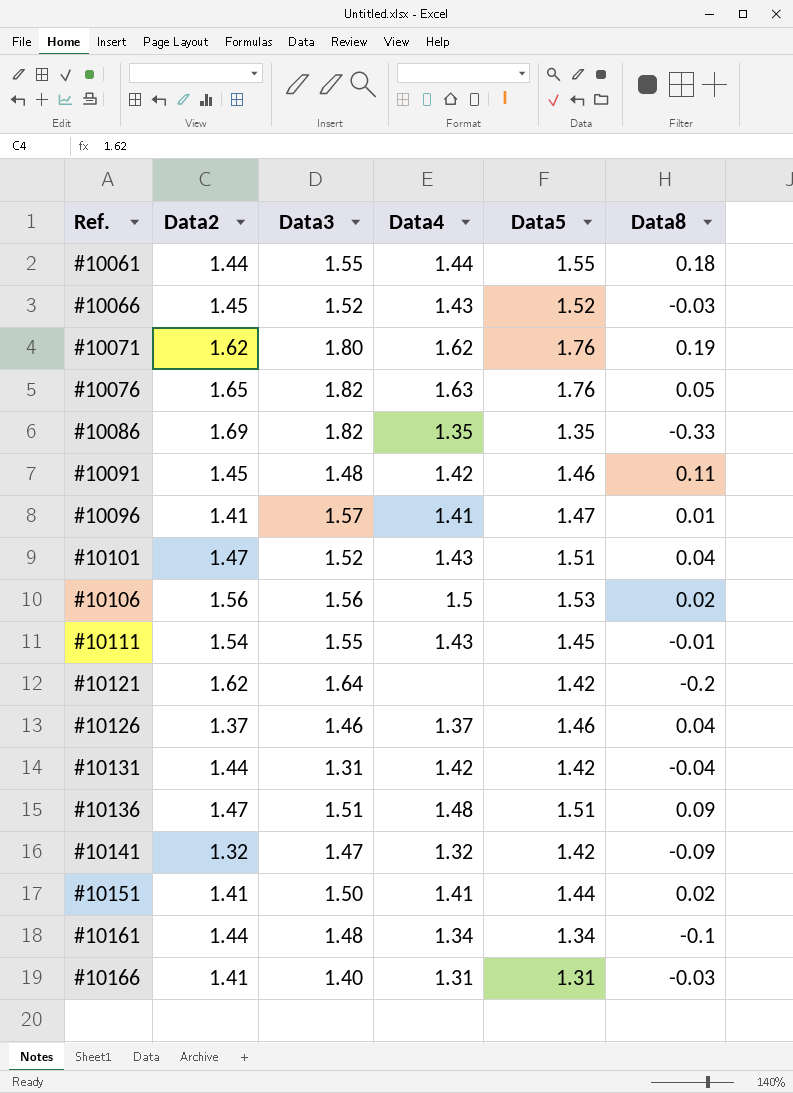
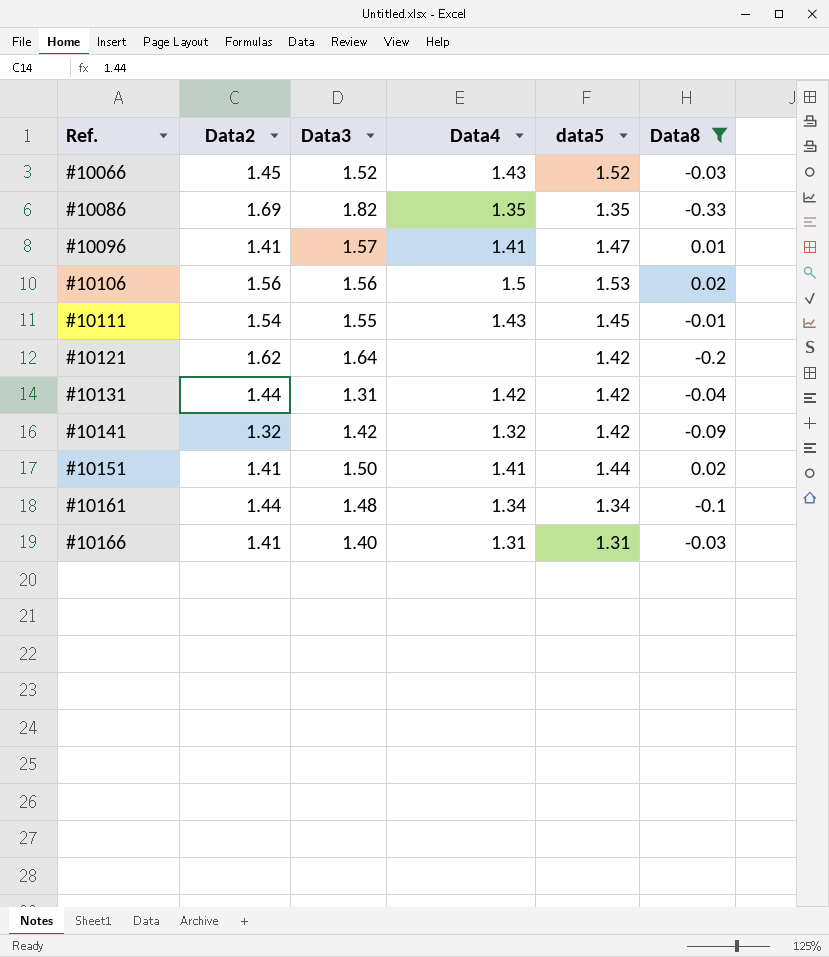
filter: none -> Data8 <= 0.02
column name: Data5 -> data5
#10141 | Data3: 1.47 -> 1.42

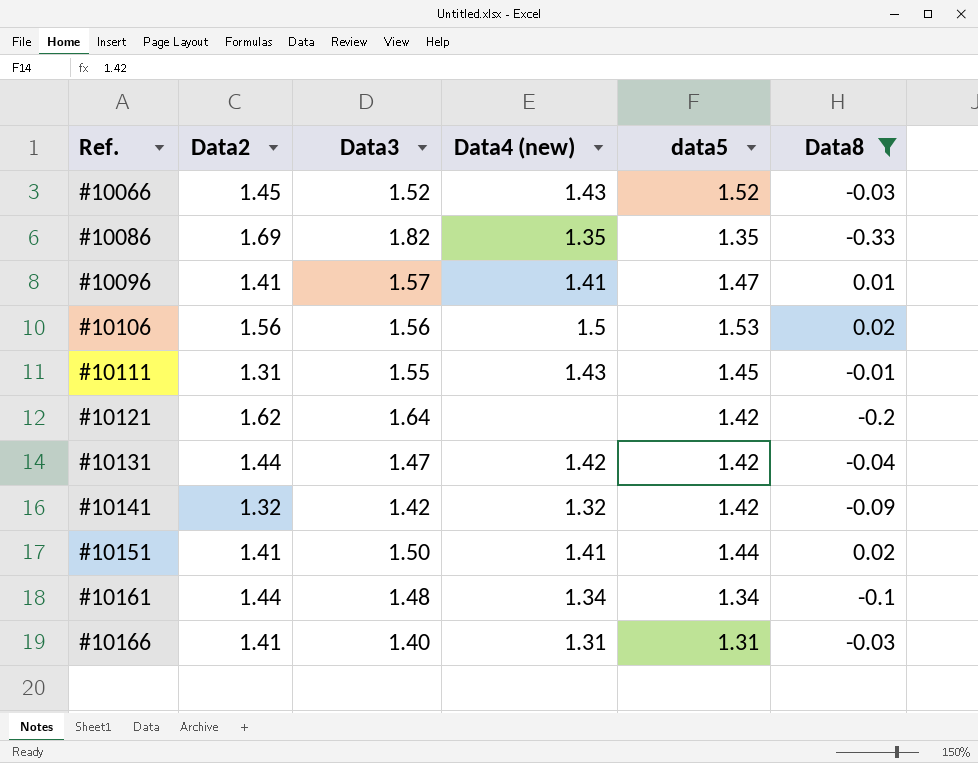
column name: Data4 -> Data4 (new)
#10111 | Data2: 1.54 -> 1.31
#10131 | Data3: 1.31 -> 1.47

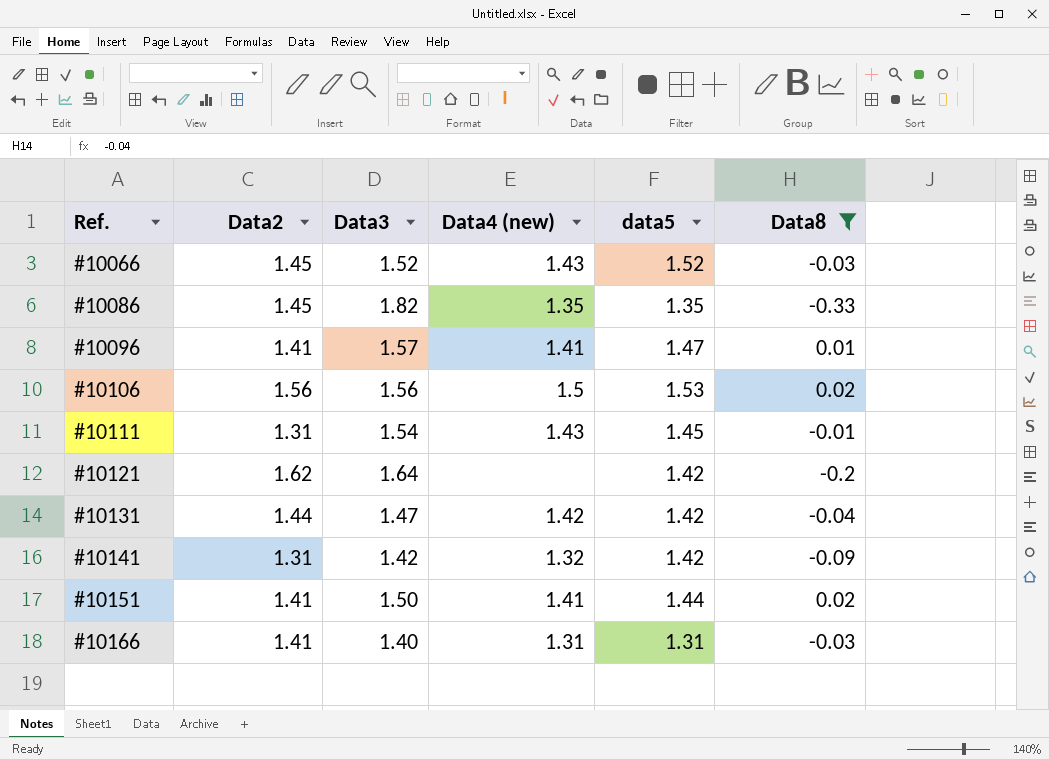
row #10161: 1.44 | 1.48 | 1.34 | 1.34 | -0.1 -> none
#10086 | Data2: 1.69 -> 1.45
#10111 | Data3: 1.55 -> 1.54
#10141 | Data2: 1.32 -> 1.31

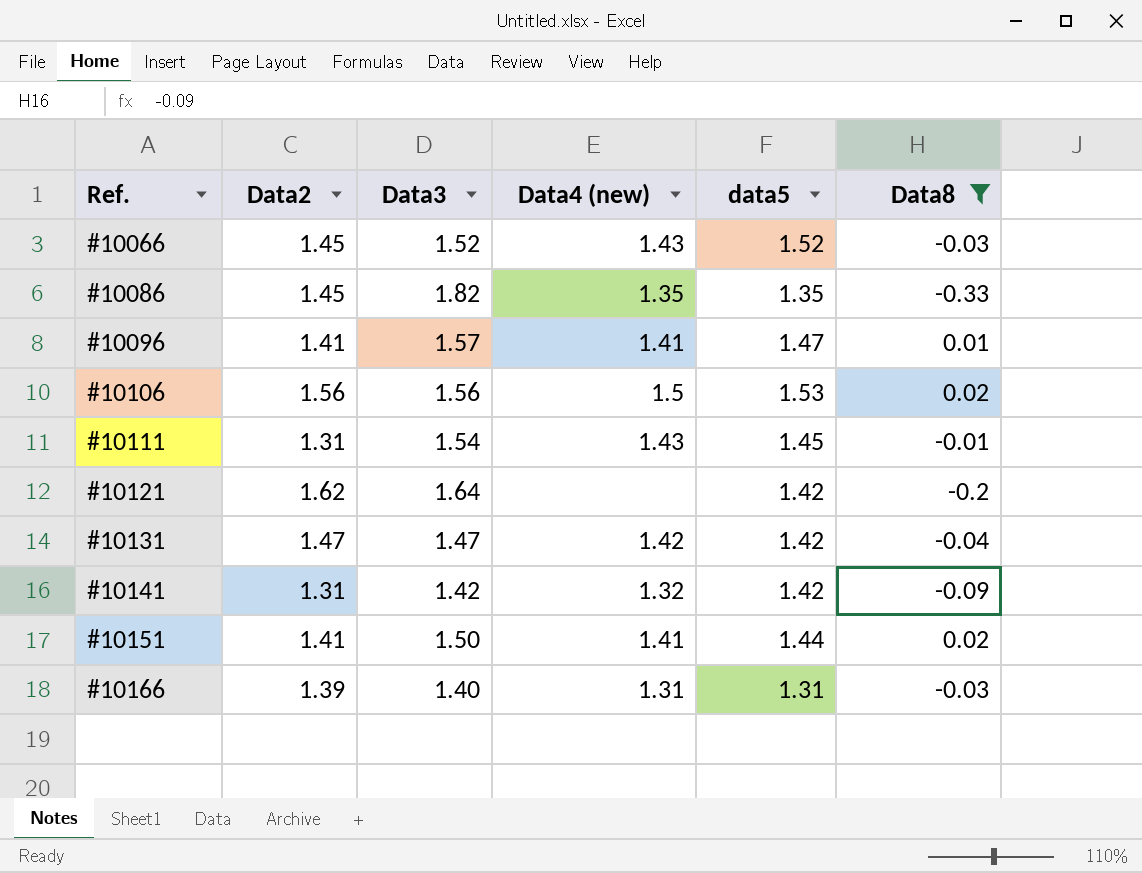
#10131 | Data2: 1.44 -> 1.47
#10166 | Data2: 1.41 -> 1.39

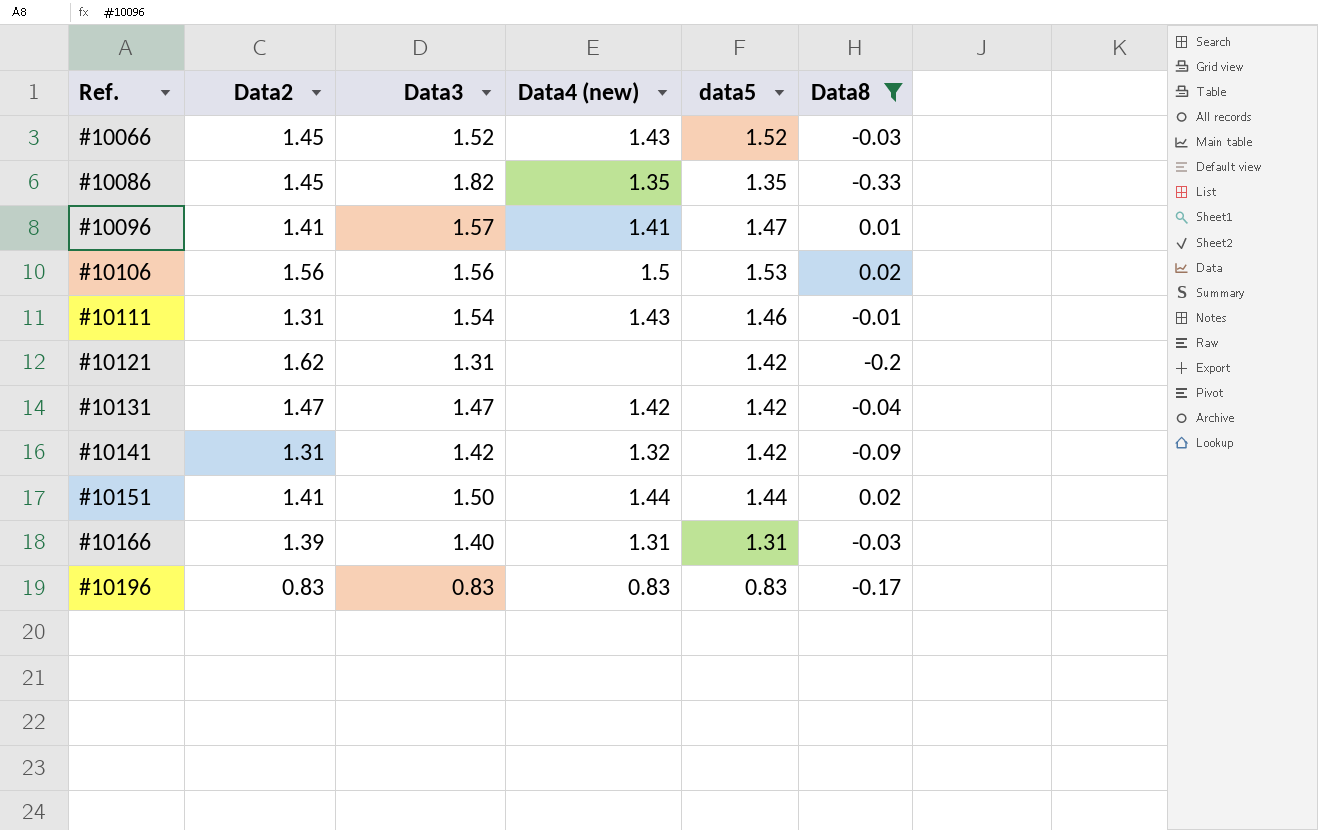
#10111 | data5: 1.45 -> 1.46
#10121 | Data3: 1.64 -> 1.31
#10151 | Data4 (new): 1.41 -> 1.44
row #10196: none -> 0.83 | 0.83 | 0.83 | 0.83 | -0.17

